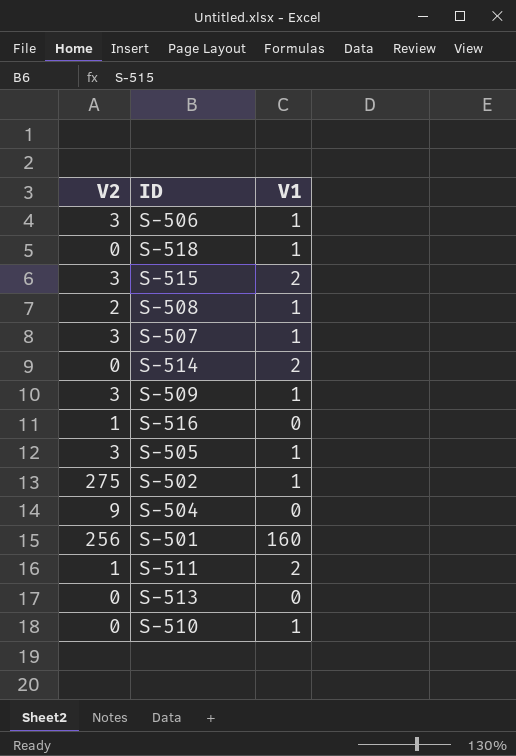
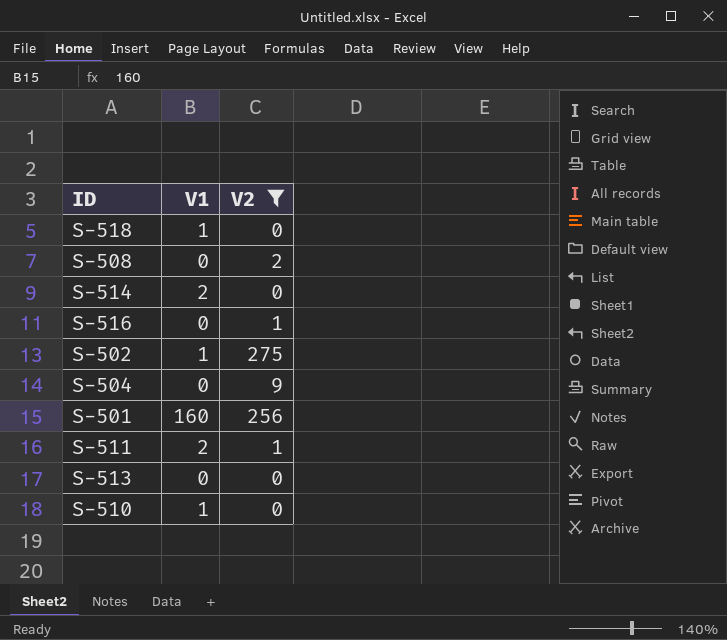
filter: none -> V2 != 3
column V2 | position: 1 -> 3
S-508 | V1: 1 -> 0

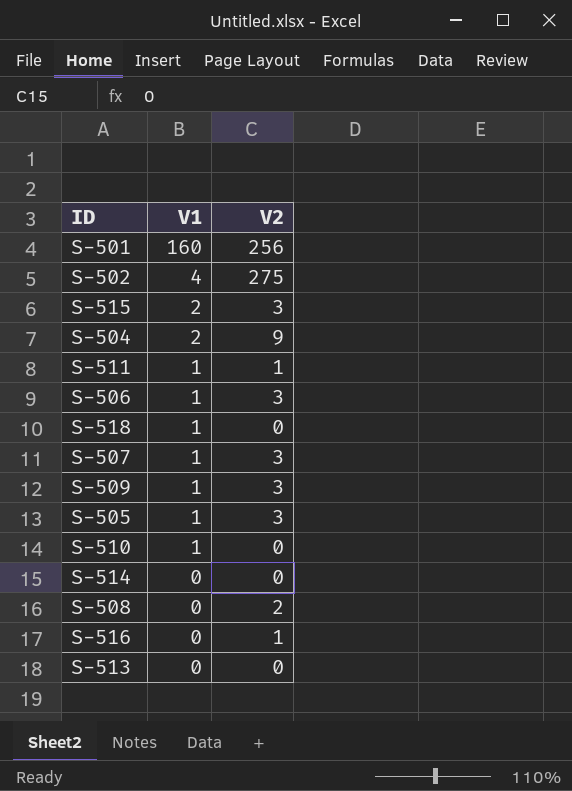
filter: V2 != 3 -> none
row order: none -> V1 descending
S-502 | V1: 1 -> 4
S-504 | V1: 0 -> 2
S-511 | V1: 2 -> 1
S-514 | V1: 2 -> 0

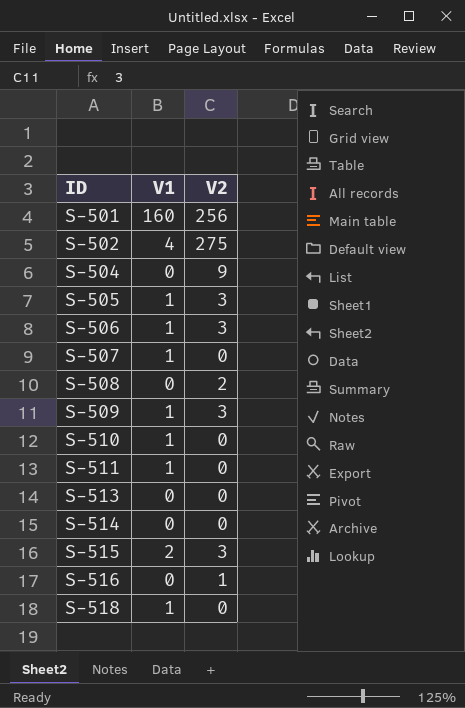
row order: V1 descending -> ID ascending
S-504 | V1: 2 -> 0
S-507 | V2: 3 -> 0
S-511 | V2: 1 -> 0

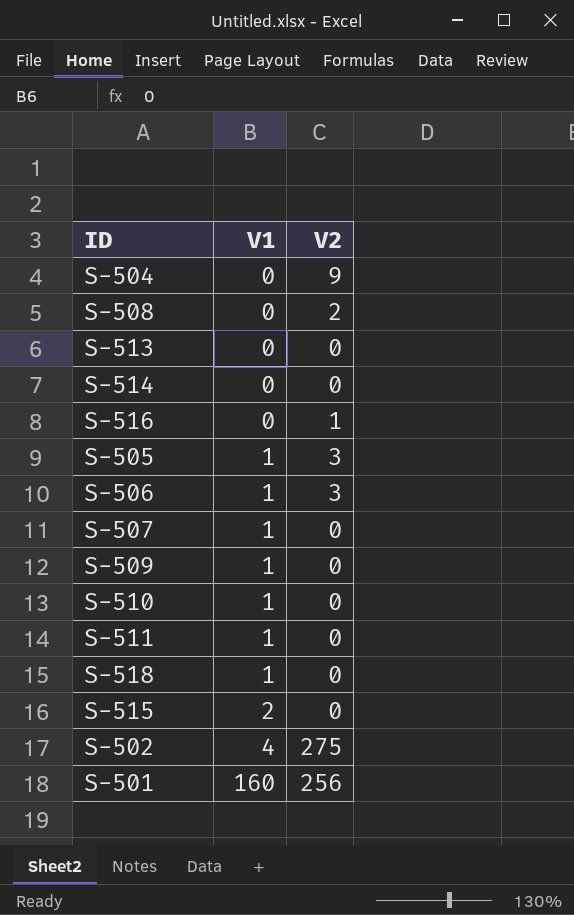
row order: ID ascending -> V1 ascending
S-509 | V2: 3 -> 0
S-515 | V2: 3 -> 0

